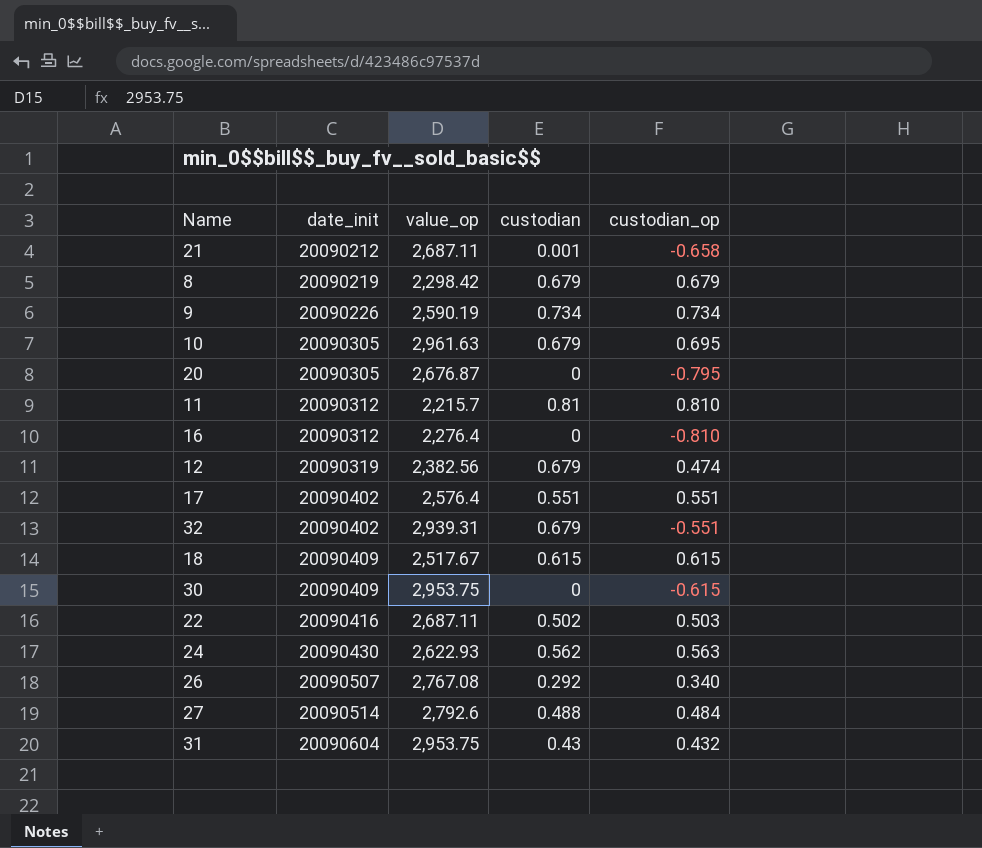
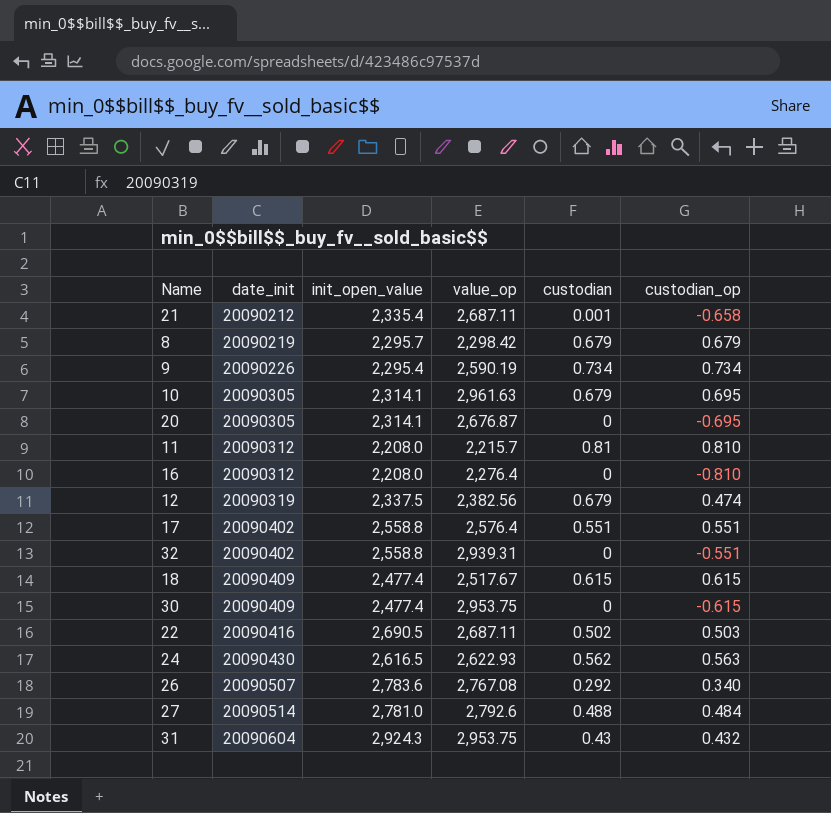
column init_open_value | position: none -> 3
20 | custodian_op: -0.795 -> -0.695
32 | custodian: 0.679 -> 0

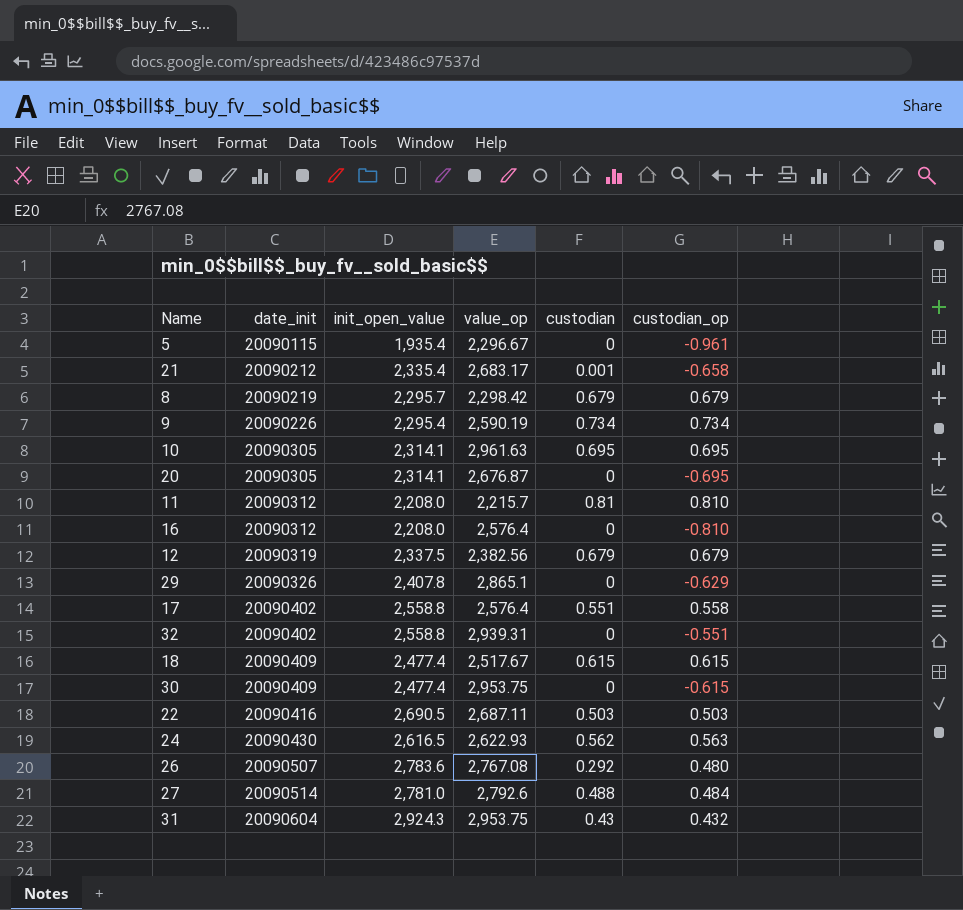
row 5: none -> 20090115 | 1,935.4 | 2,296.67 | 0 | -0.961
21 | value_op: 2,687.11 -> 2,683.17
10 | custodian: 0.679 -> 0.695
16 | value_op: 2,276.4 -> 2,576.4
12 | custodian_op: 0.474 -> 0.679
row 29: none -> 20090326 | 2,407.8 | 2,865.1 | 0 | -0.629
17 | custodian_op: 0.551 -> 0.558
22 | custodian: 0.502 -> 0.503
26 | custodian_op: 0.340 -> 0.480

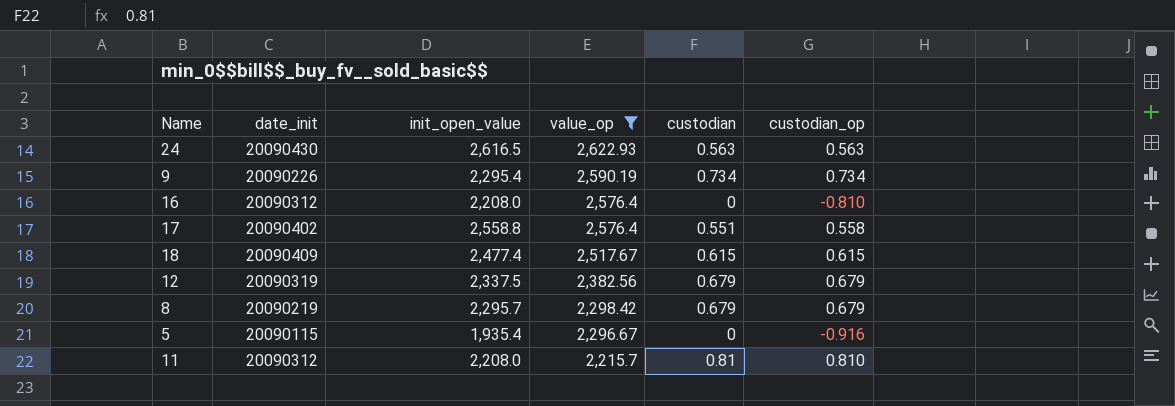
filter: none -> value_op <= 2,622.93
row order: date_init ascending -> value_op descending
24 | custodian: 0.562 -> 0.563
5 | custodian_op: -0.961 -> -0.916

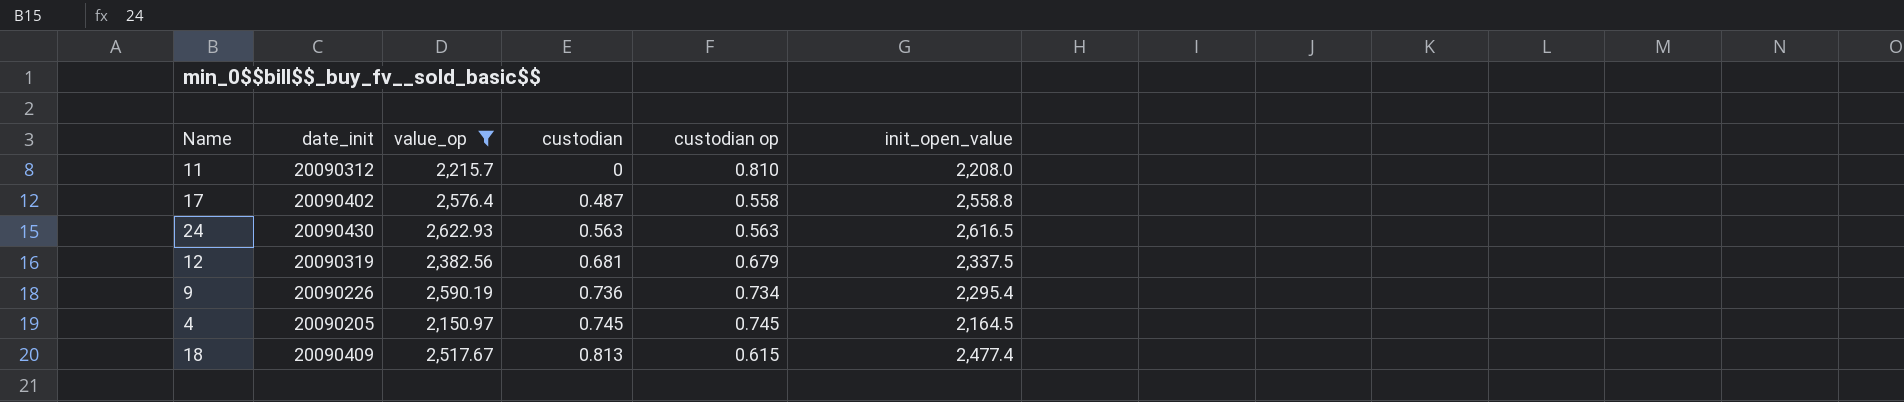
row order: value_op descending -> custodian ascending
column name: custodian_op -> custodian op
column init_open_value | position: 3 -> 6
row 16: 20090312 | 2,208.0 | 2,576.4 | 0 | -0.810 -> none
row 8: 20090219 | 2,295.7 | 2,298.42 | 0.679 | 0.679 -> none
row 5: 20090115 | 1,935.4 | 2,296.67 | 0 | -0.916 -> none
11 | custodian: 0.81 -> 0
17 | custodian: 0.551 -> 0.487
12 | custodian: 0.679 -> 0.681
9 | custodian: 0.734 -> 0.736
row 4: none -> 20090205 | 2,150.97 | 0.745 | 0.745 | 2,164.5
18 | custodian: 0.615 -> 0.813

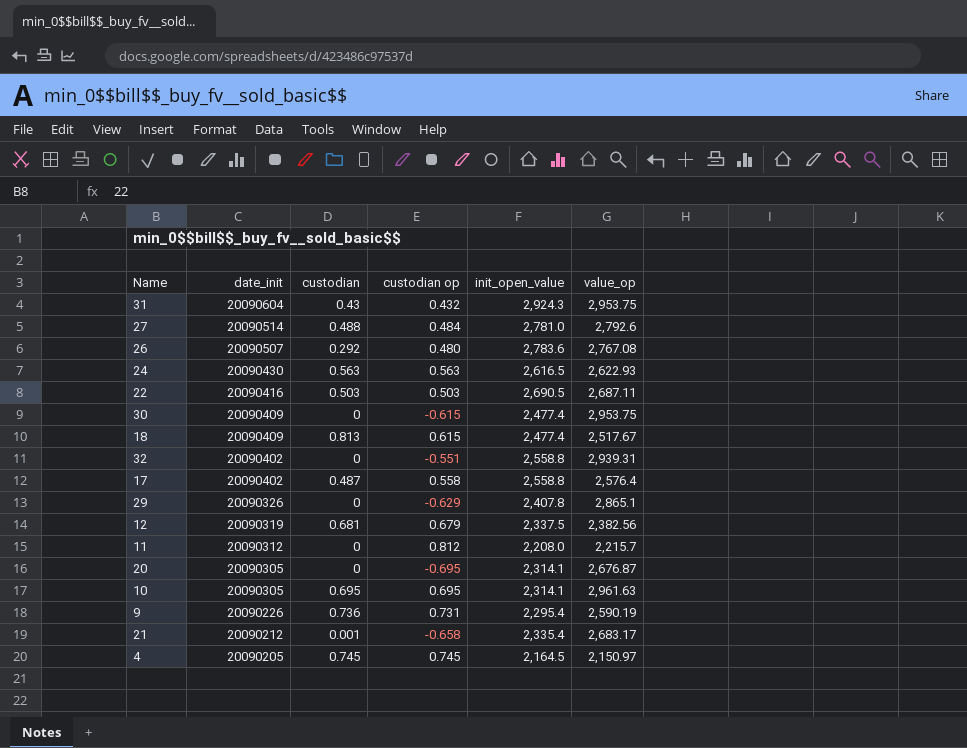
filter: value_op <= 2,622.93 -> none
row order: custodian ascending -> date_init descending
column value_op | position: 3 -> 6
11 | custodian op: 0.810 -> 0.812
9 | custodian op: 0.734 -> 0.731

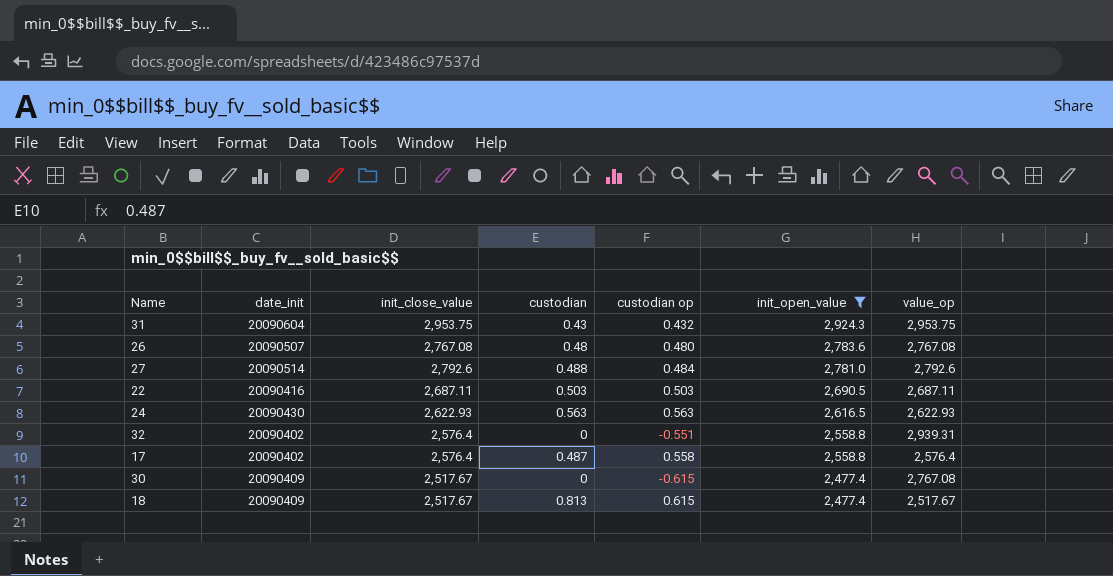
filter: none -> init_open_value >= 2,477.4
row order: date_init descending -> init_open_value descending
column init_close_value | position: none -> 3
26 | custodian: 0.292 -> 0.48
30 | value_op: 2,953.75 -> 2,767.08

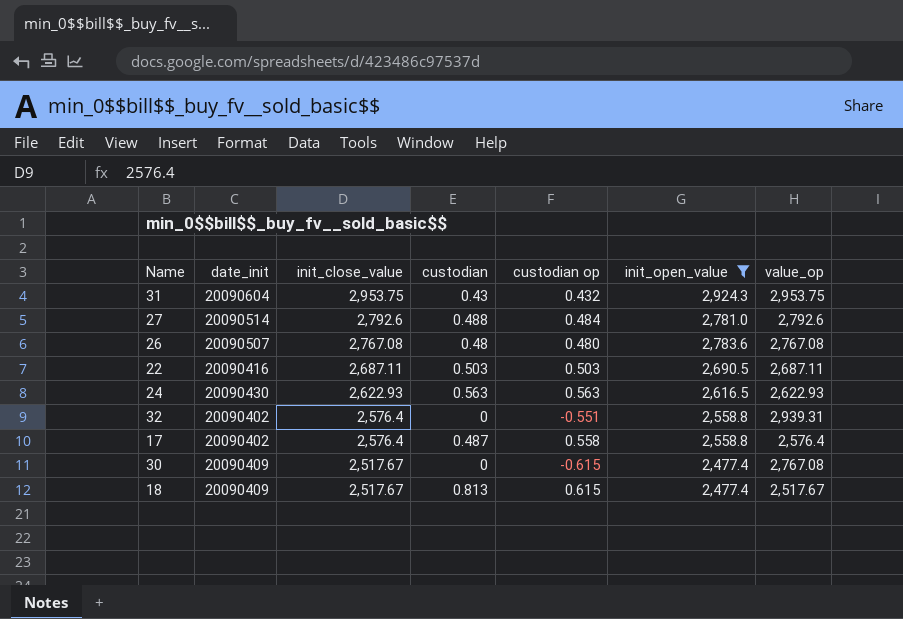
row order: init_open_value descending -> init_close_value descending

